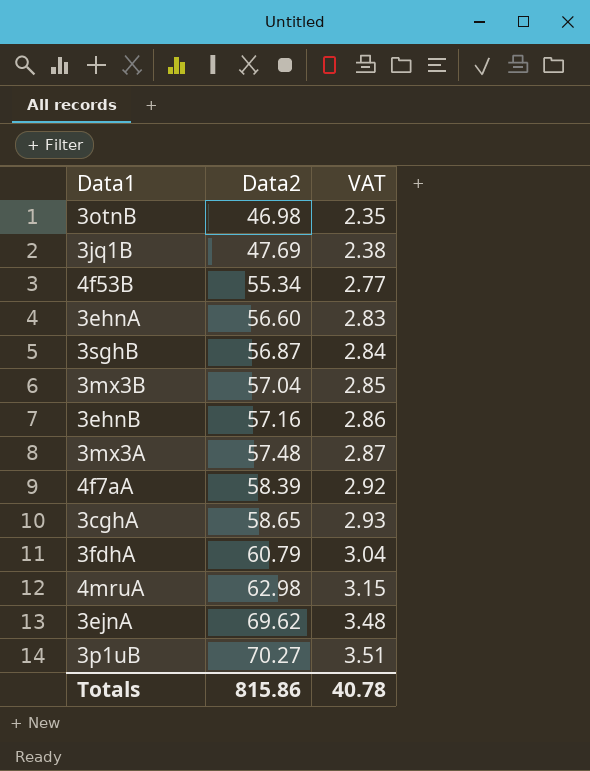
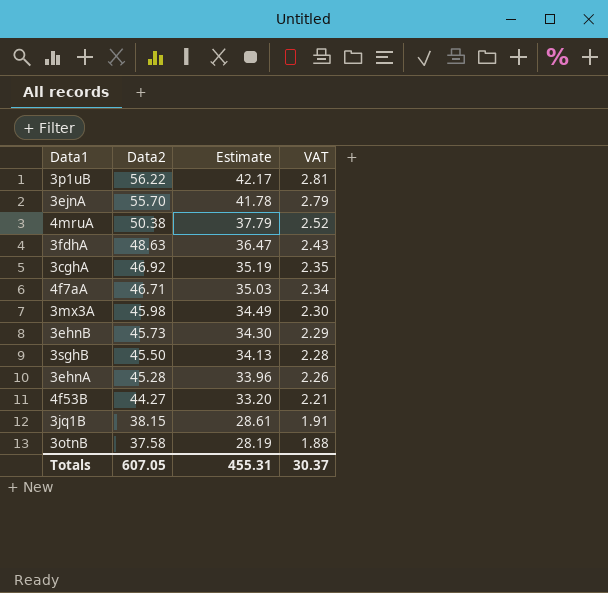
row order: Data2 ascending -> Data2 descending
column Estimate | formula: none -> [Data2] * 0.75
row 3mx3B: 57.04 | 2.85 -> none
3p1uB | Data2: 70.27 -> 56.22
3p1uB | VAT: 3.51 -> 2.81
3ejnA | Data2: 69.62 -> 55.70
3ejnA | VAT: 3.48 -> 2.79
4mruA | Data2: 62.98 -> 50.38
4mruA | VAT: 3.15 -> 2.52
3fdhA | Data2: 60.79 -> 48.63
3fdhA | VAT: 3.04 -> 2.43
3cghA | Data2: 58.65 -> 46.92
3cghA | VAT: 2.93 -> 2.35
4f7aA | Data2: 58.39 -> 46.71
4f7aA | VAT: 2.92 -> 2.34
3mx3A | Data2: 57.48 -> 45.98
3mx3A | VAT: 2.87 -> 2.30
3ehnB | Data2: 57.16 -> 45.73
3ehnB | VAT: 2.86 -> 2.29
3sghB | Data2: 56.87 -> 45.50
3sghB | VAT: 2.84 -> 2.28
3ehnA | Data2: 56.60 -> 45.28
3ehnA | VAT: 2.83 -> 2.26
4f53B | Data2: 55.34 -> 44.27
4f53B | VAT: 2.77 -> 2.21
3jq1B | Data2: 47.69 -> 38.15
3jq1B | VAT: 2.38 -> 1.91
3otnB | Data2: 46.98 -> 37.58
3otnB | VAT: 2.35 -> 1.88
Totals | Data2: 815.86 -> 607.05
Totals | VAT: 40.78 -> 30.37

